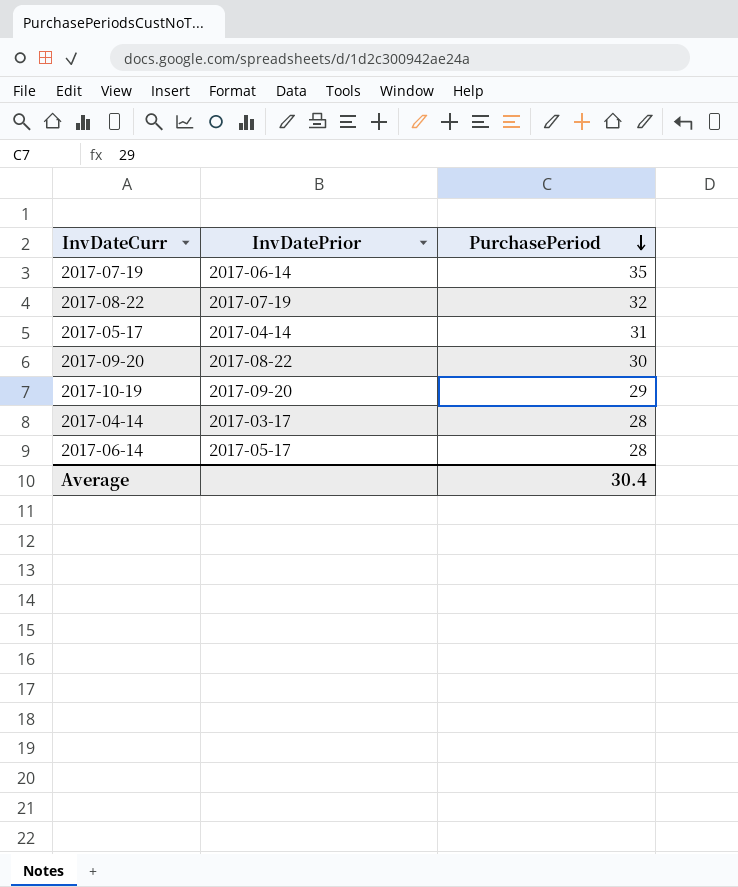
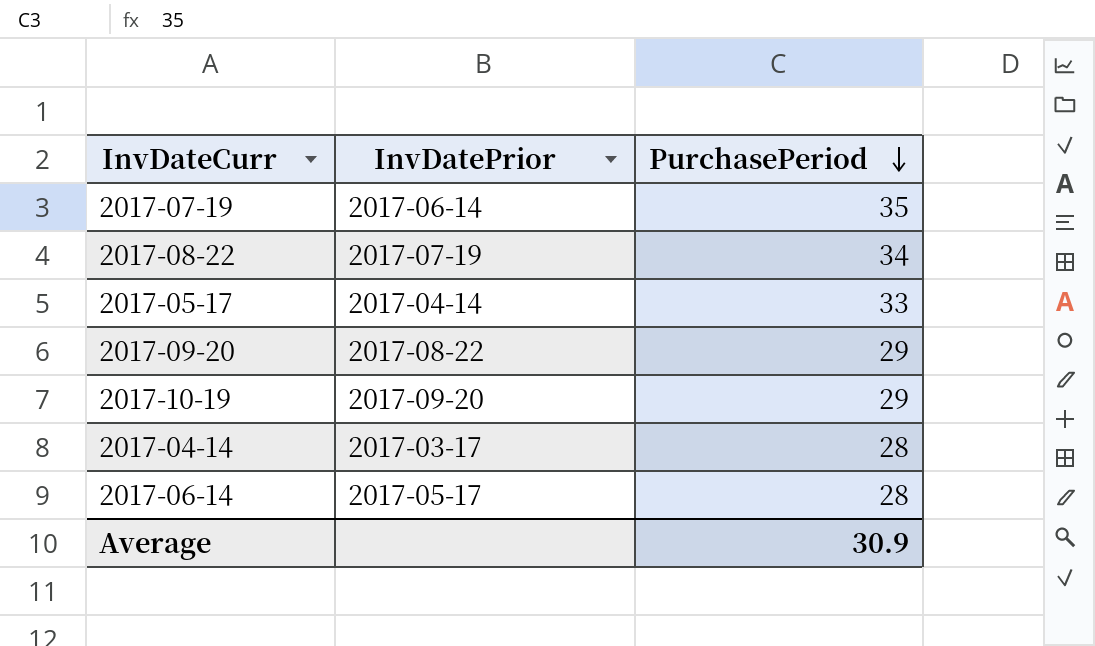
2017-08-22 | PurchasePeriod: 32 -> 34
2017-05-17 | PurchasePeriod: 31 -> 33
2017-09-20 | PurchasePeriod: 30 -> 29
Average | PurchasePeriod: 30.4 -> 30.9

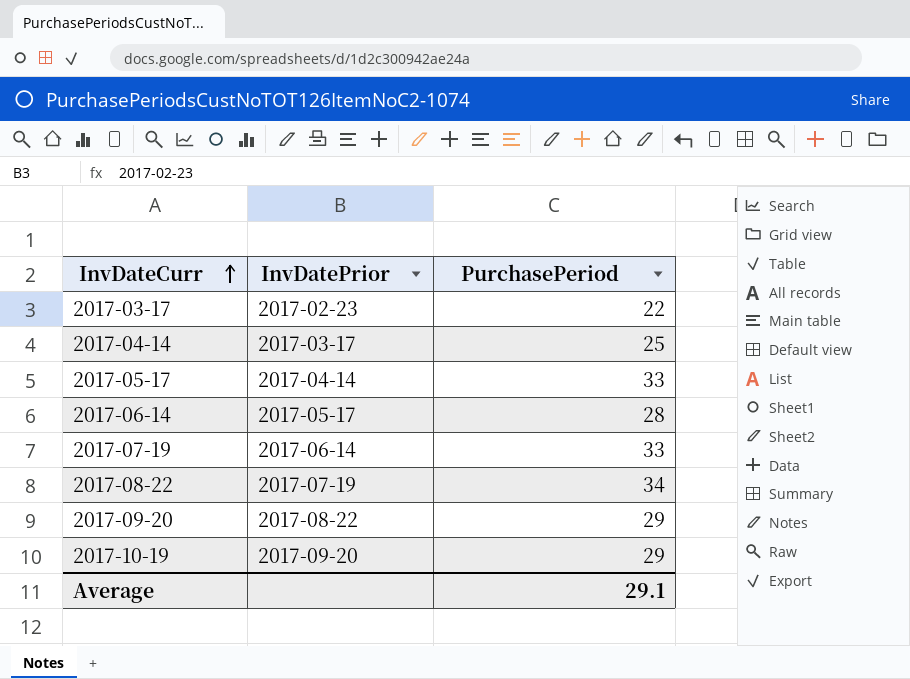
row order: PurchasePeriod descending -> InvDateCurr ascending
row 2017-03-17: none -> 2017-02-23 | 22
2017-04-14 | PurchasePeriod: 28 -> 25
2017-07-19 | PurchasePeriod: 35 -> 33
Average | PurchasePeriod: 30.9 -> 29.1

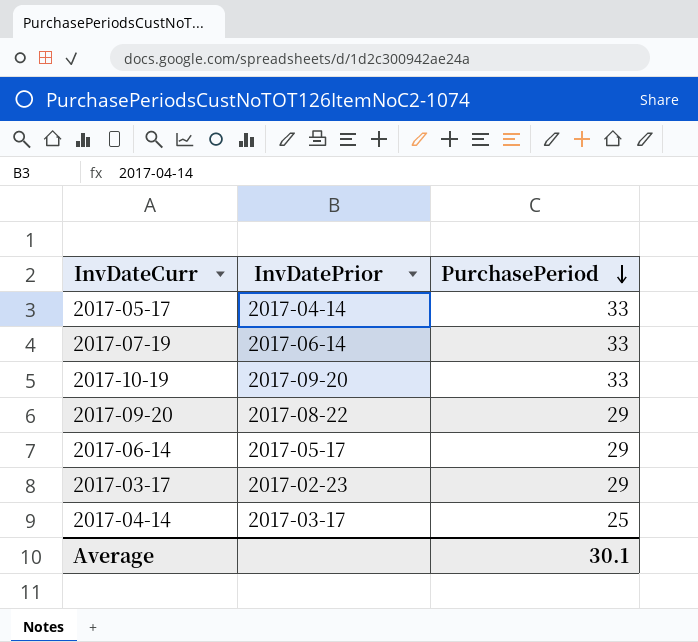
row order: InvDateCurr ascending -> PurchasePeriod descending
row 2017-08-22: 2017-07-19 | 34 -> none
2017-10-19 | PurchasePeriod: 29 -> 33
2017-06-14 | PurchasePeriod: 28 -> 29
2017-03-17 | PurchasePeriod: 22 -> 29
Average | PurchasePeriod: 29.1 -> 30.1

